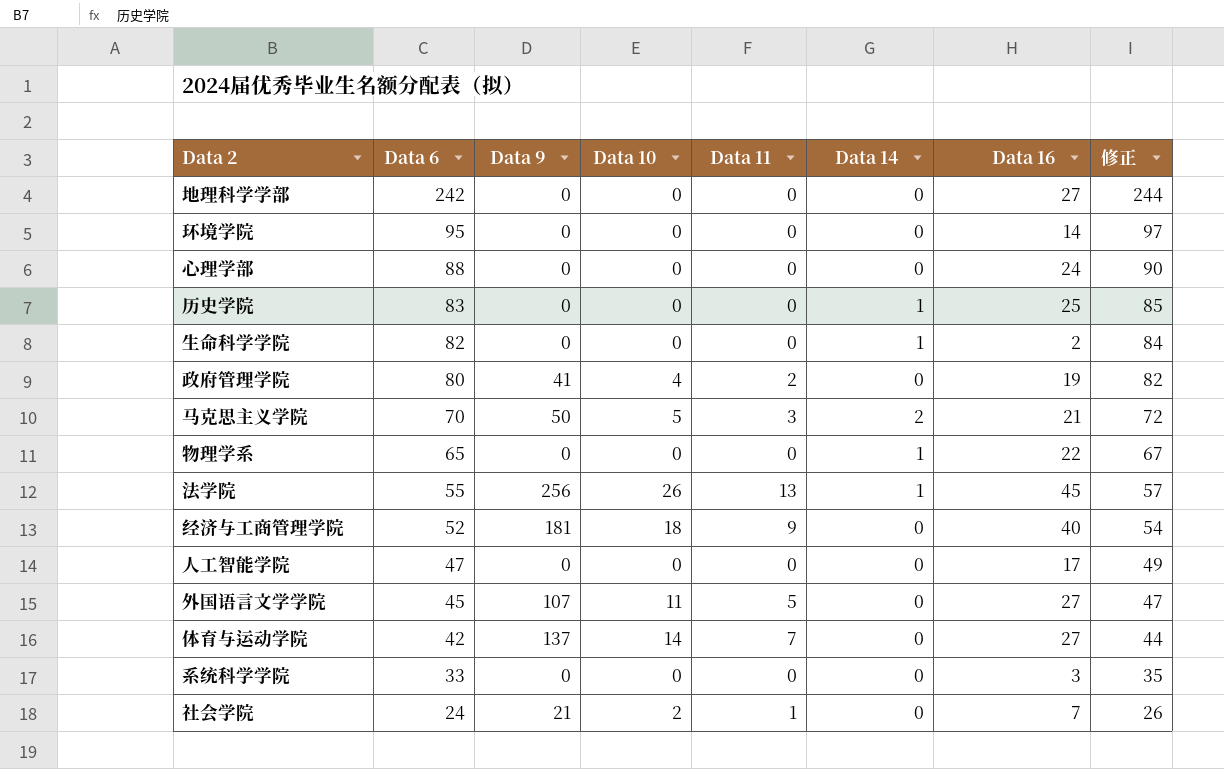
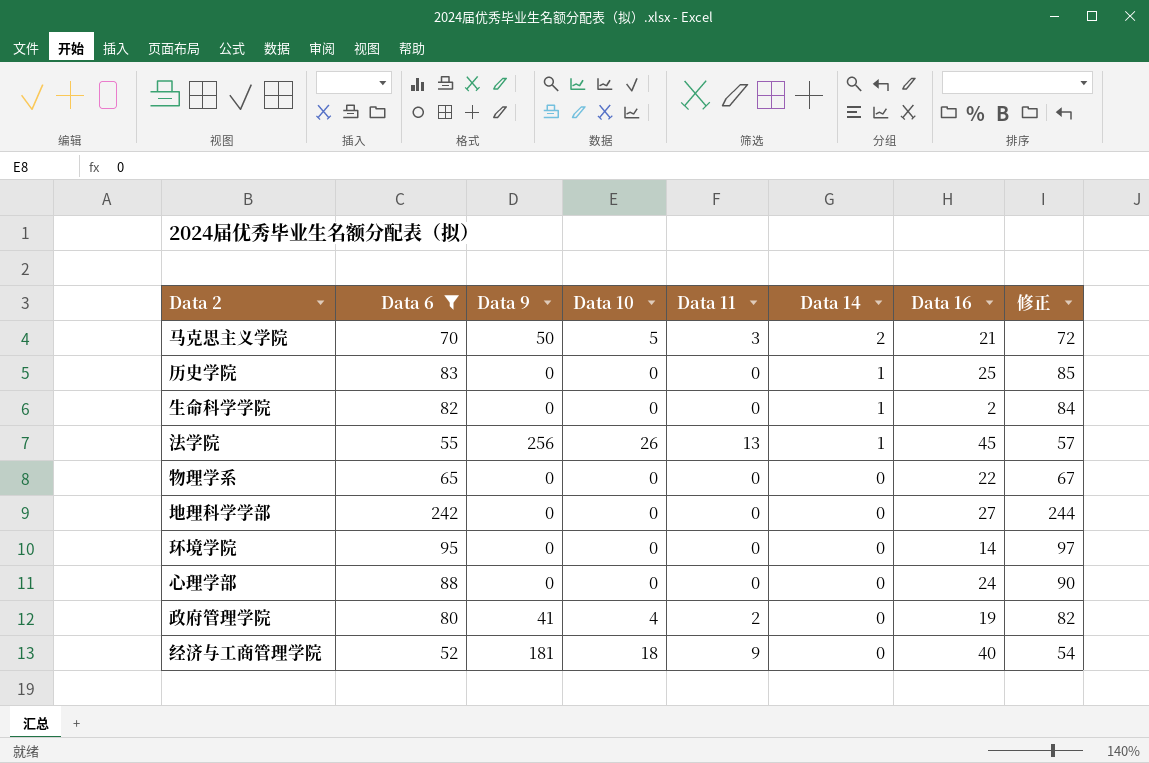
filter: none -> Data 6 >= 52
row order: Data 6 descending -> Data 14 descending
物理学系 | Data 14: 1 -> 0

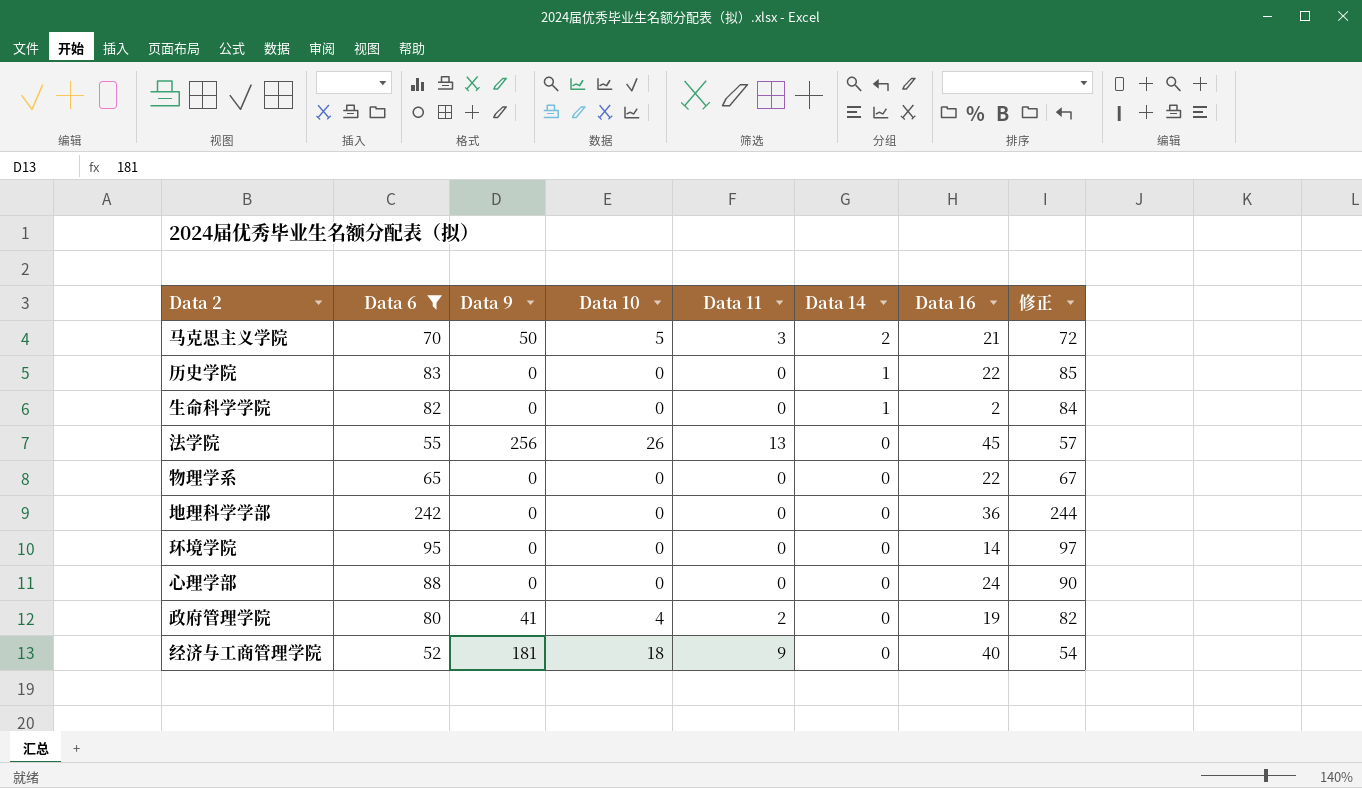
历史学院 | Data 16: 25 -> 22
法学院 | Data 14: 1 -> 0
地理科学学部 | Data 16: 27 -> 36

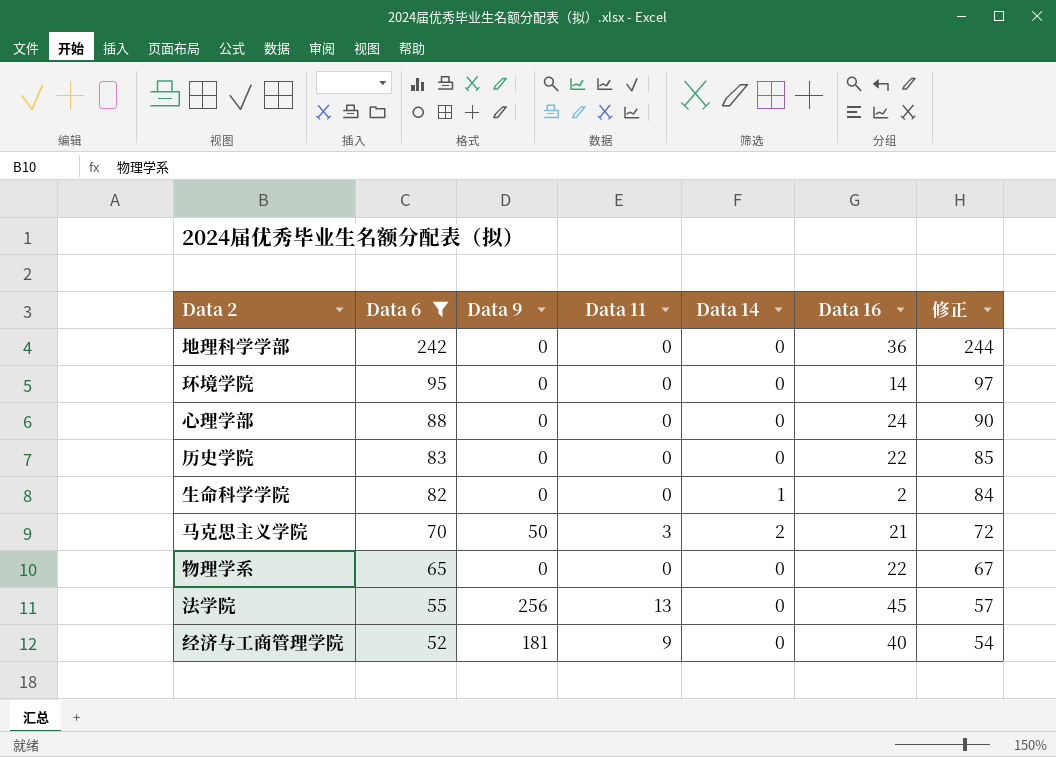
row order: Data 14 descending -> Data 6 descending
column Data 10 | position: 4 -> none
row 政府管理学院: 80 | 41 | 4 | 2 | 0 | 19 | 82 -> none
历史学院 | Data 14: 1 -> 0

